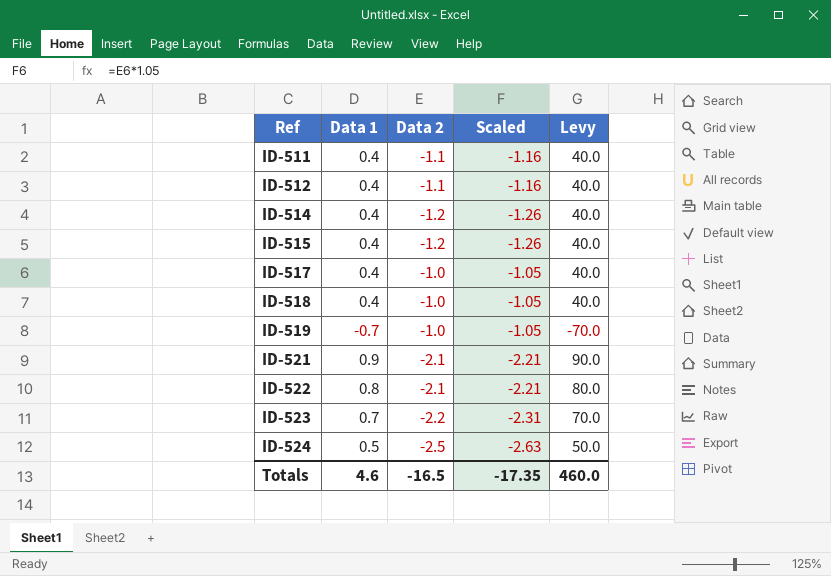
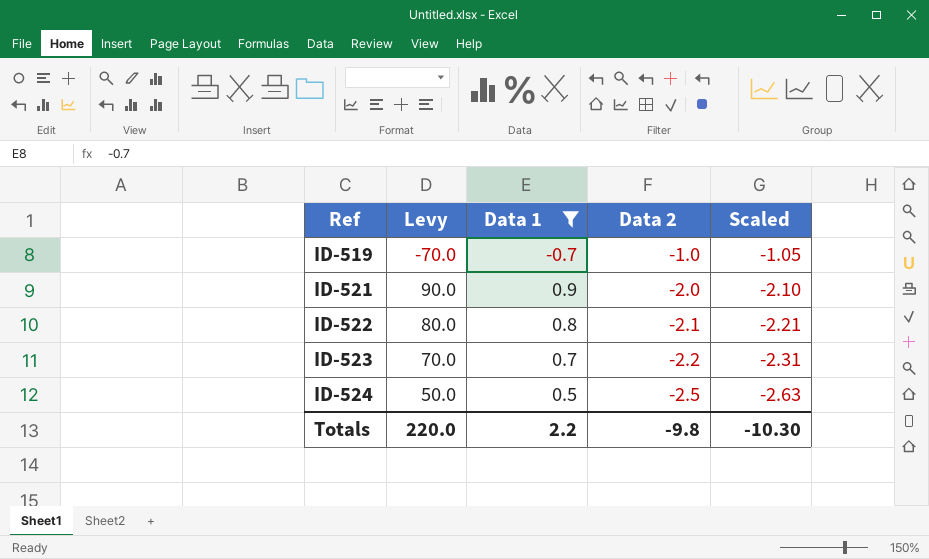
filter: none -> Data 1 != 0.4
column Levy | position: 5 -> 2
ID-521 | Data 2: -2.1 -> -2.0
ID-521 | Scaled: -2.21 -> -2.10
Totals | Levy: 460.0 -> 220.0
Totals | Data 1: 4.6 -> 2.2
Totals | Data 2: -16.5 -> -9.8
Totals | Scaled: -17.35 -> -10.30

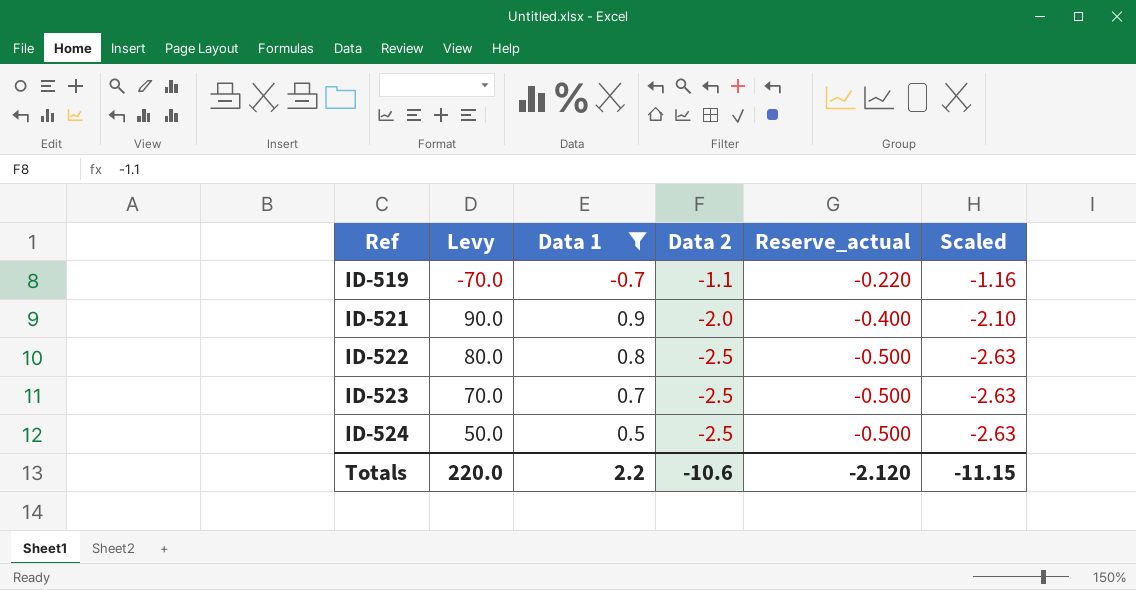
column Reserve_actual | formula: none -> [Data 2] * 0.2
ID-519 | Data 2: -1.0 -> -1.1
ID-519 | Scaled: -1.05 -> -1.16
ID-522 | Data 2: -2.1 -> -2.5
ID-522 | Scaled: -2.21 -> -2.63
ID-523 | Data 2: -2.2 -> -2.5
ID-523 | Scaled: -2.31 -> -2.63
Totals | Data 2: -9.8 -> -10.6
Totals | Scaled: -10.30 -> -11.15

